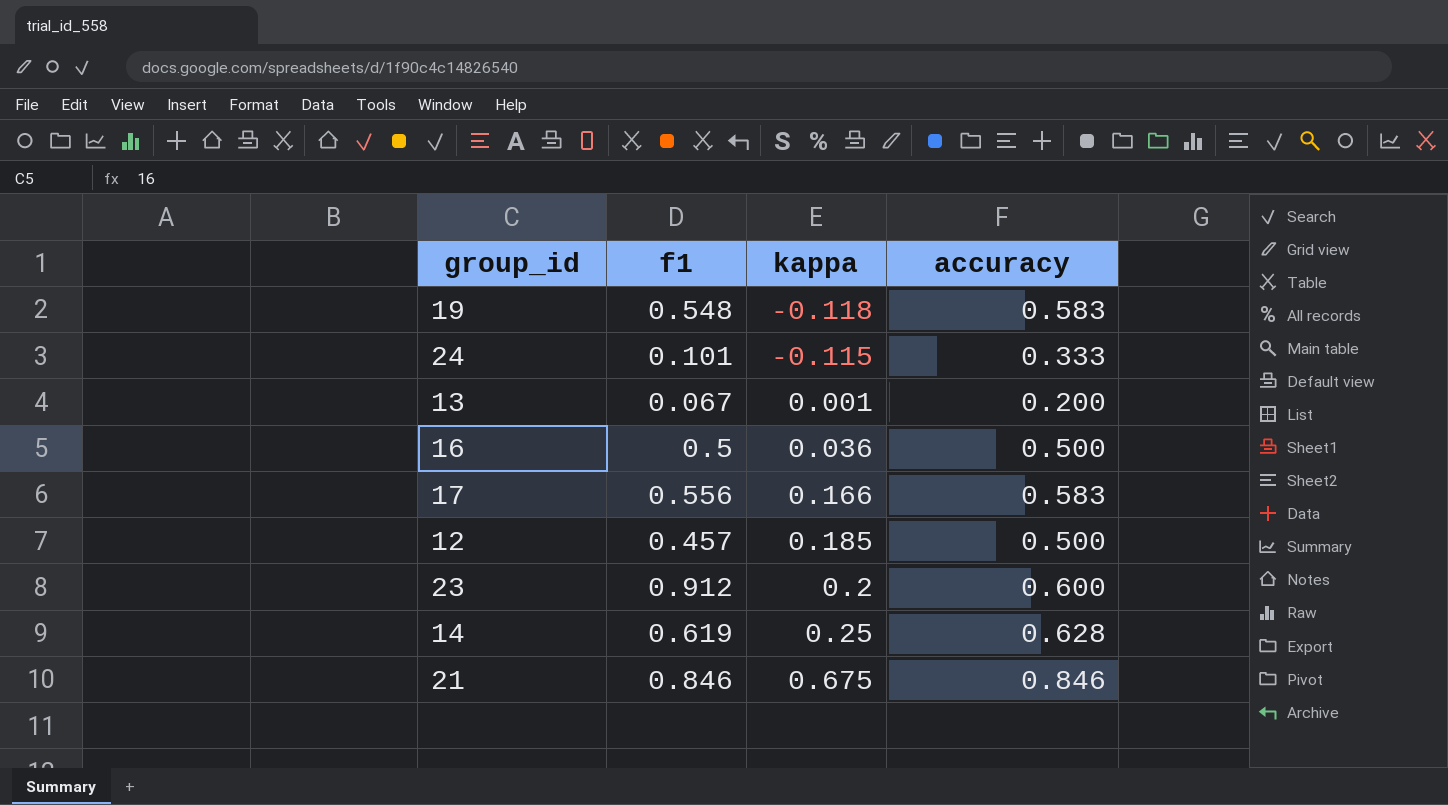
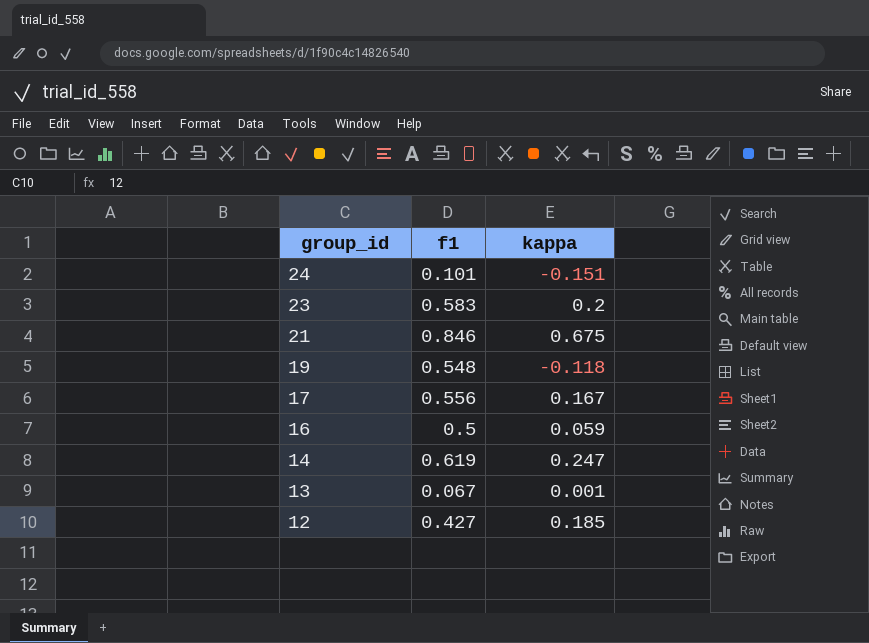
row order: kappa ascending -> group_id descending
column accuracy | position: 4 -> none
24 | kappa: -0.115 -> -0.151
23 | f1: 0.912 -> 0.583
17 | kappa: 0.166 -> 0.167
16 | kappa: 0.036 -> 0.059
14 | kappa: 0.25 -> 0.247
12 | f1: 0.457 -> 0.427

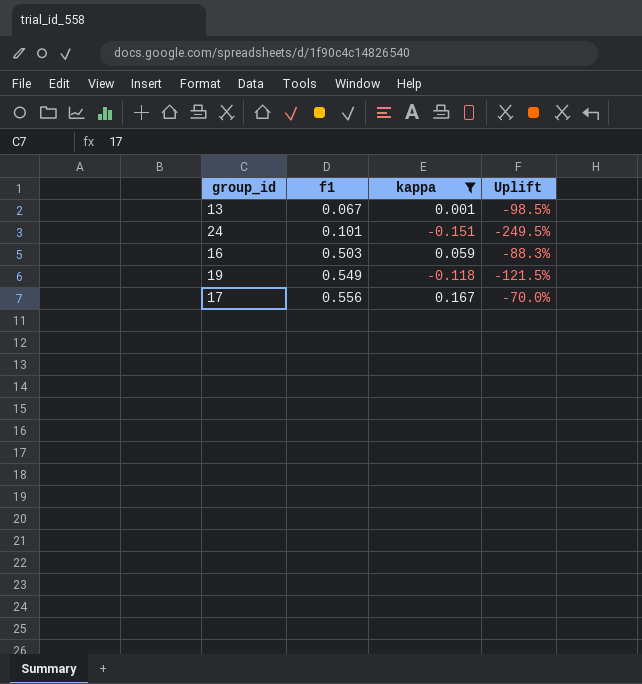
filter: none -> kappa <= 0.167
row order: group_id descending -> f1 ascending
column Uplift | formula: none -> ([kappa] - [f1]) / [f1]
16 | f1: 0.5 -> 0.503
19 | f1: 0.548 -> 0.549

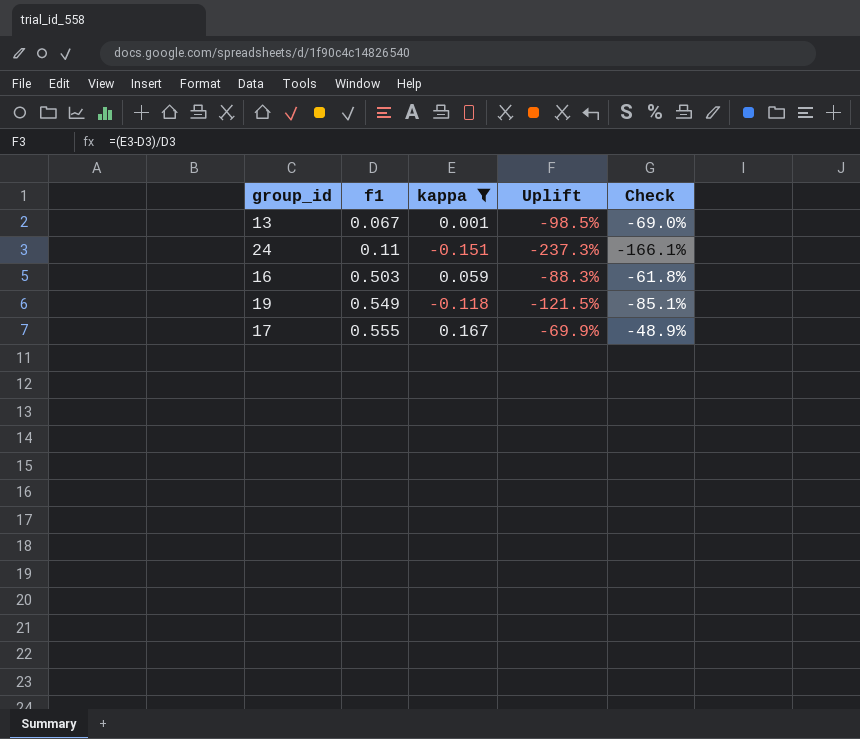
column Check | formula: none -> [Uplift] * 0.7
24 | f1: 0.101 -> 0.11
24 | Uplift: -249.5% -> -237.3%
17 | f1: 0.556 -> 0.555
17 | Uplift: -70.0% -> -69.9%

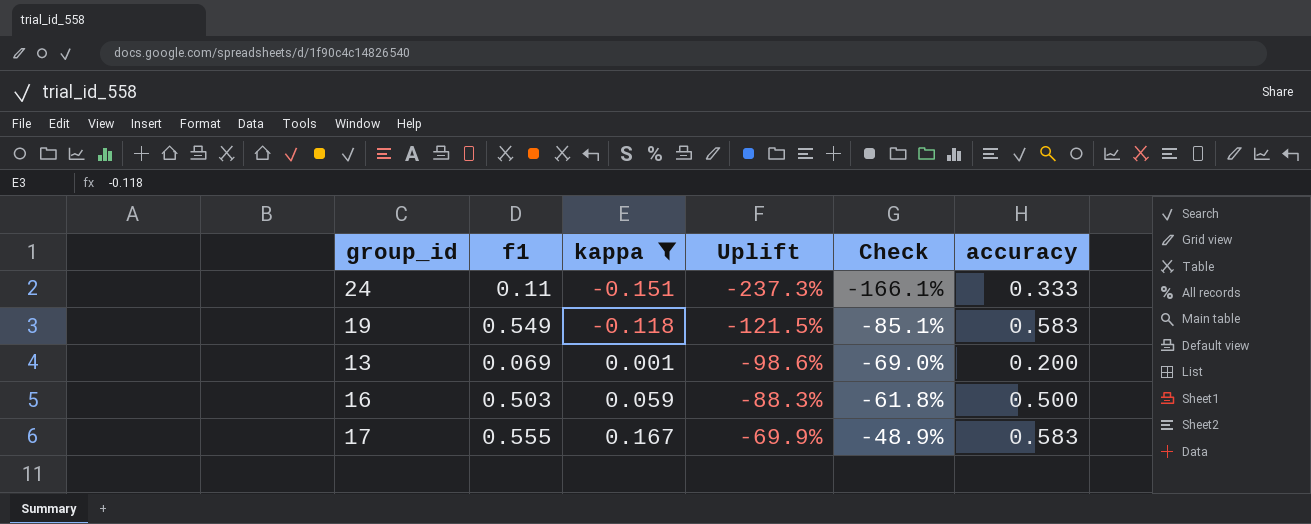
row order: f1 ascending -> kappa ascending
column accuracy | position: none -> 6
13 | f1: 0.067 -> 0.069
13 | Uplift: -98.5% -> -98.6%

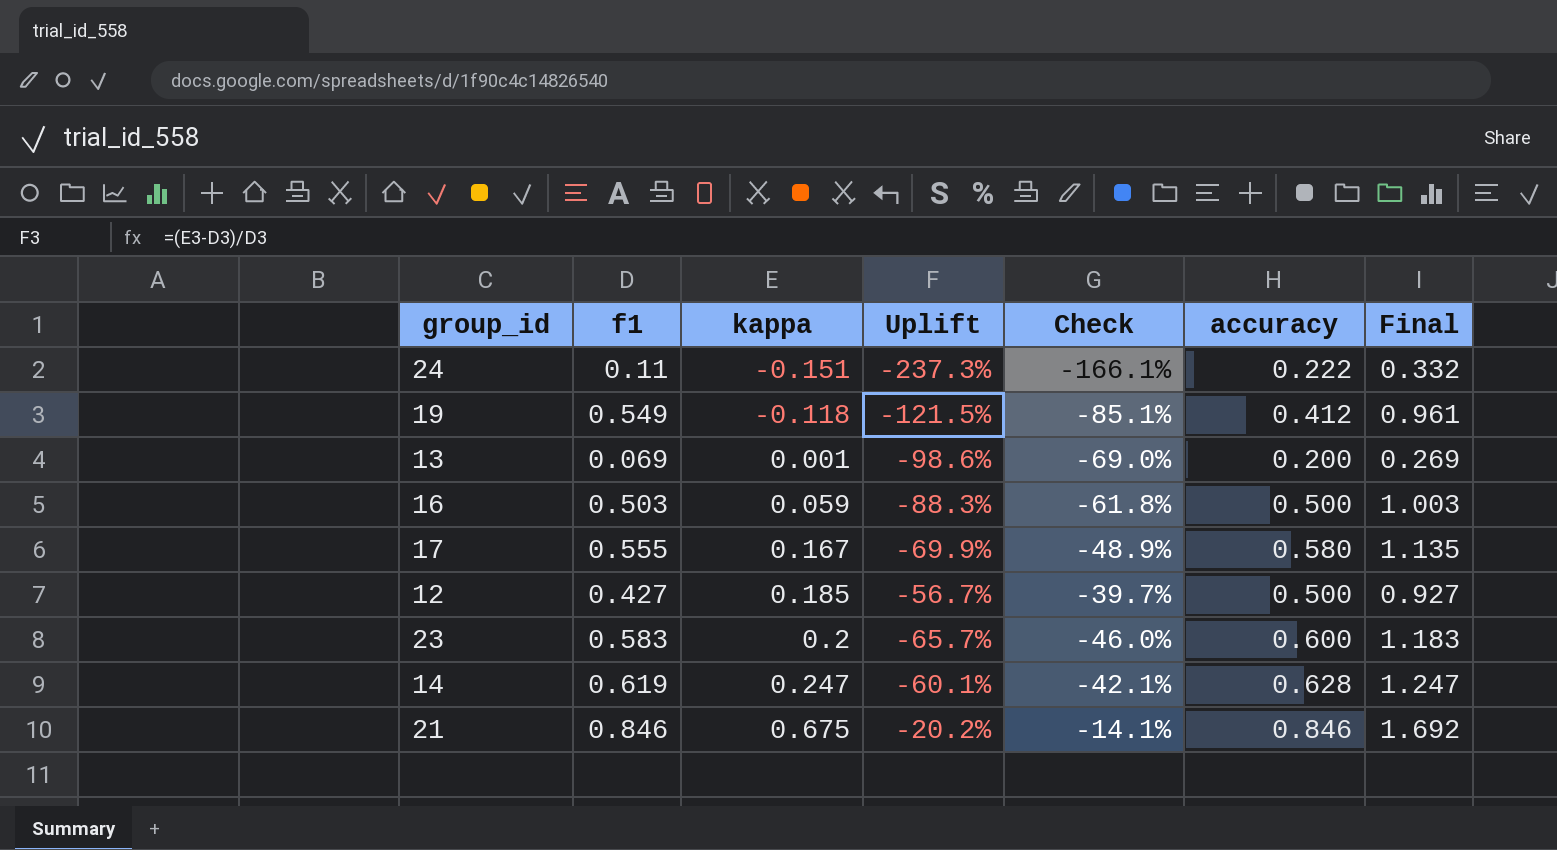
filter: kappa <= 0.167 -> none
column Final | formula: none -> [f1] + [accuracy]
24 | accuracy: 0.333 -> 0.222
19 | accuracy: 0.583 -> 0.412
17 | accuracy: 0.583 -> 0.580

